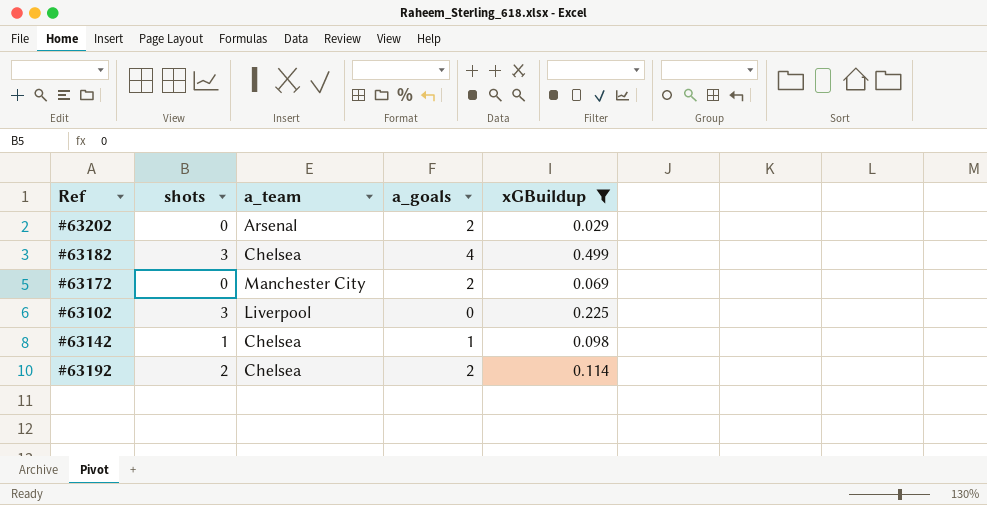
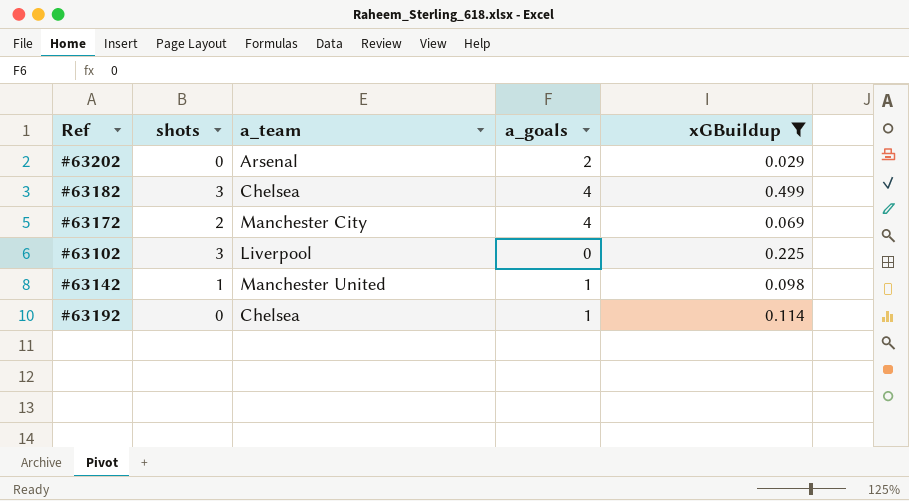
#63172 | shots: 0 -> 2
#63172 | a_goals: 2 -> 4
#63142 | a_team: Chelsea -> Manchester United
#63192 | shots: 2 -> 0
#63192 | a_goals: 2 -> 1

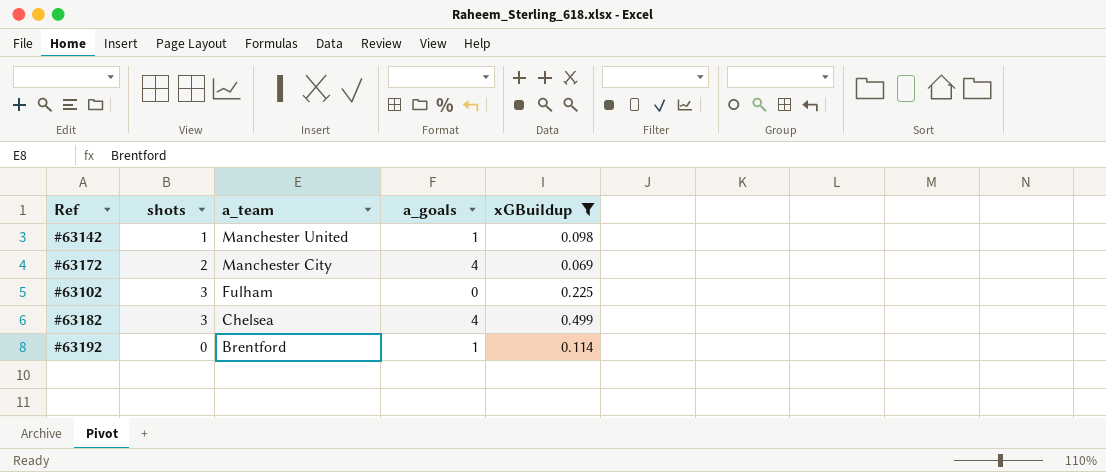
row order: none -> a_team descending
row #63202: 0 | Arsenal | 2 | 0.029 -> none
#63102 | a_team: Liverpool -> Fulham
#63192 | a_team: Chelsea -> Brentford

